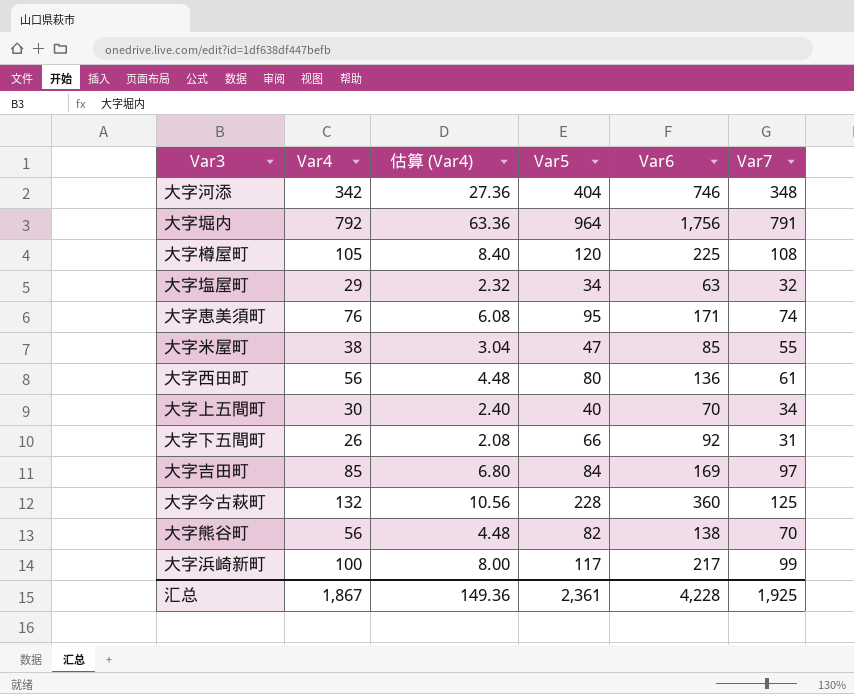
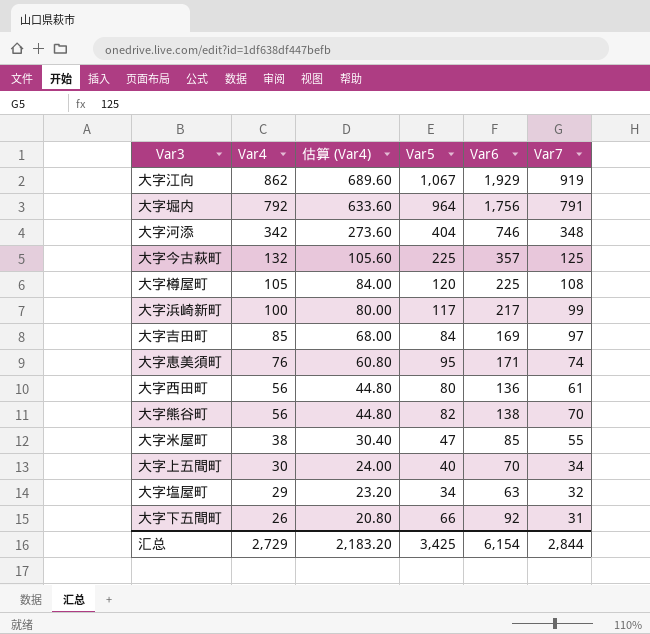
row order: none -> Var4 descending
column 估算 (Var4) | formula: [Var4] * 0.08 -> [Var4] * 0.8
row 大字江向: none -> 862 | 689.60 | 1,067 | 1,929 | 919
大字今古萩町 | Var5: 228 -> 225
大字今古萩町 | Var6: 360 -> 357
汇总 | Var4: 1,867 -> 2,729
汇总 | 估算 (Var4): 149.36 -> 2,183.20
汇总 | Var5: 2,361 -> 3,425
汇总 | Var6: 4,228 -> 6,154
汇总 | Var7: 1,925 -> 2,844

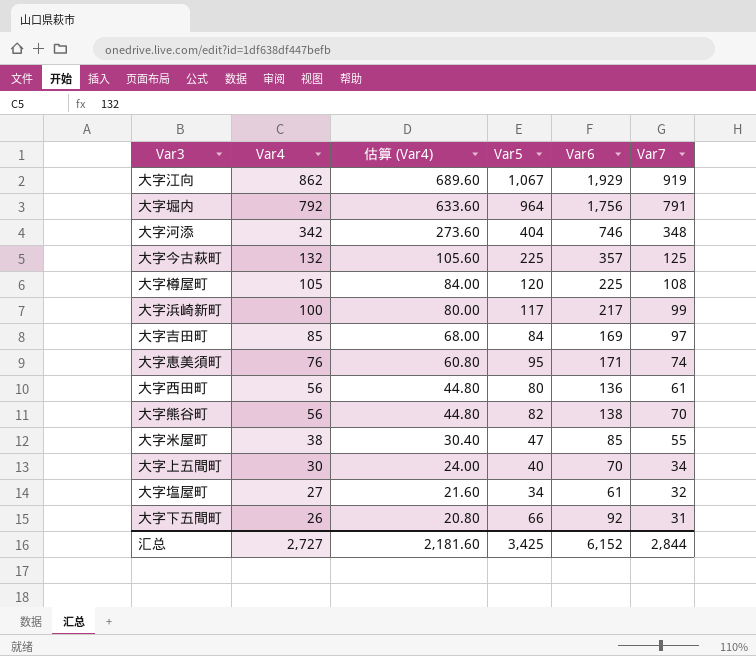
大字塩屋町 | Var4: 29 -> 27
大字塩屋町 | 估算 (Var4): 23.20 -> 21.60
大字塩屋町 | Var6: 63 -> 61
汇总 | Var4: 2,729 -> 2,727
汇总 | 估算 (Var4): 2,183.20 -> 2,181.60
汇总 | Var6: 6,154 -> 6,152

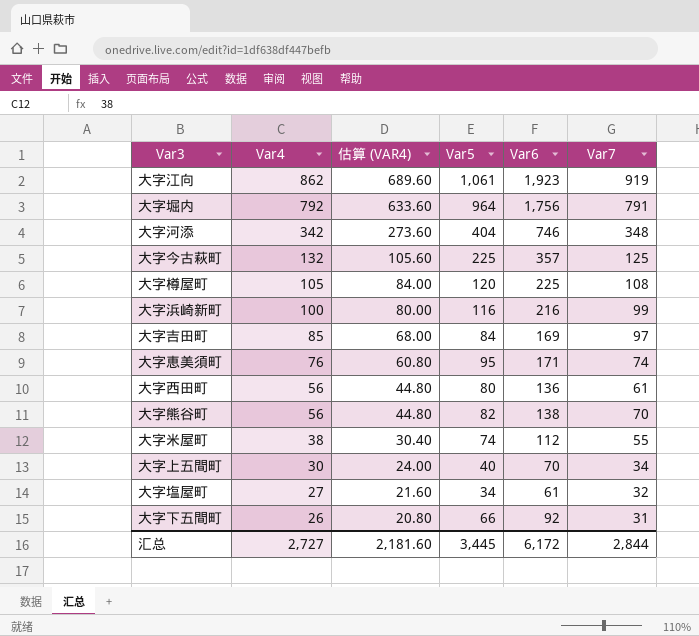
column name: 估算 (Var4) -> 估算 (VAR4)
大字江向 | Var5: 1,067 -> 1,061
大字江向 | Var6: 1,929 -> 1,923
大字浜崎新町 | Var5: 117 -> 116
大字浜崎新町 | Var6: 217 -> 216
大字米屋町 | Var5: 47 -> 74
大字米屋町 | Var6: 85 -> 112
汇总 | Var5: 3,425 -> 3,445
汇总 | Var6: 6,152 -> 6,172

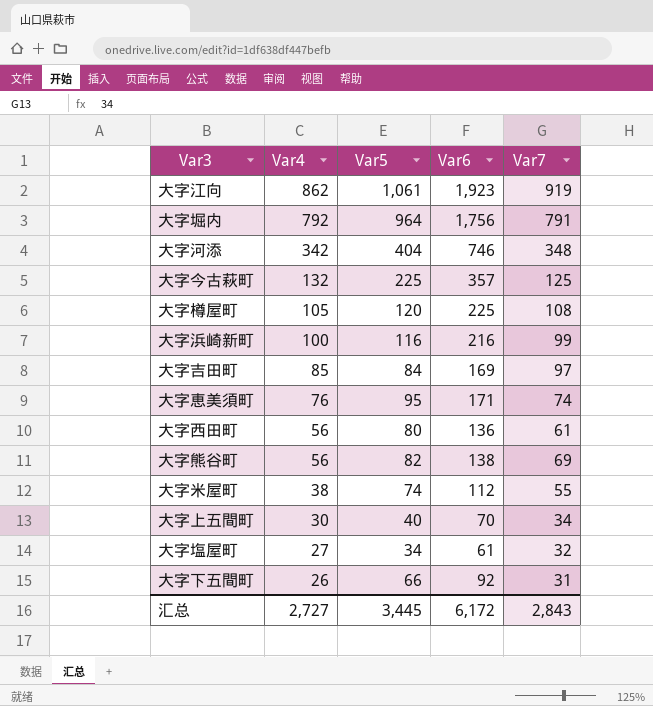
column 估算 (VAR4) | formula: [Var4] * 0.8 -> none
大字熊谷町 | Var7: 70 -> 69
汇总 | Var7: 2,844 -> 2,843

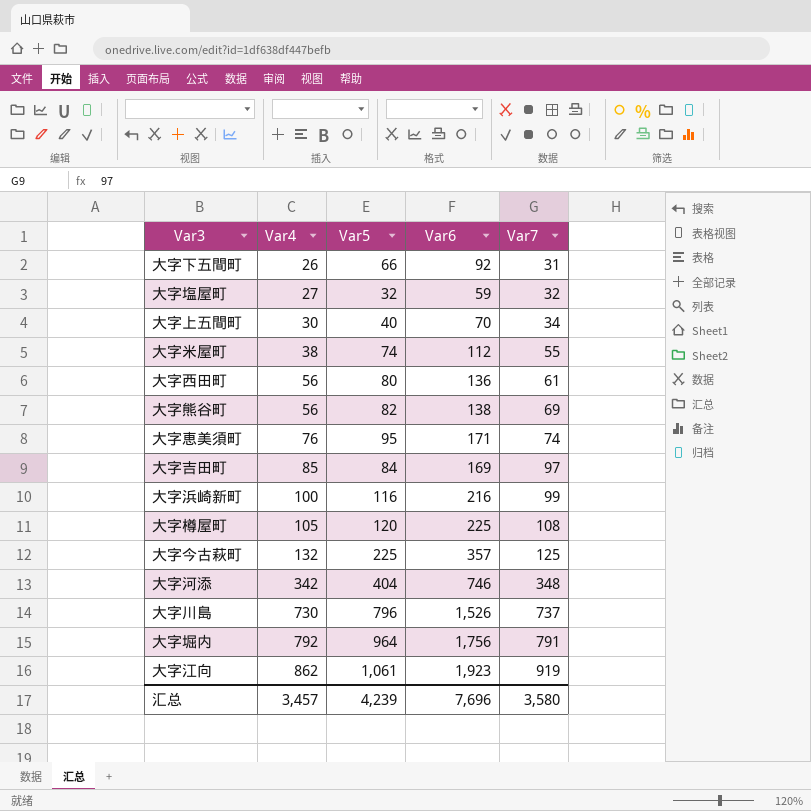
row order: Var4 descending -> Var4 ascending
大字塩屋町 | Var5: 34 -> 32
大字塩屋町 | Var6: 61 -> 59
row 大字川島: none -> 730 | 796 | 1,526 | 737
汇总 | Var4: 2,727 -> 3,457
汇总 | Var5: 3,445 -> 4,239
汇总 | Var6: 6,172 -> 7,696
汇总 | Var7: 2,843 -> 3,580

